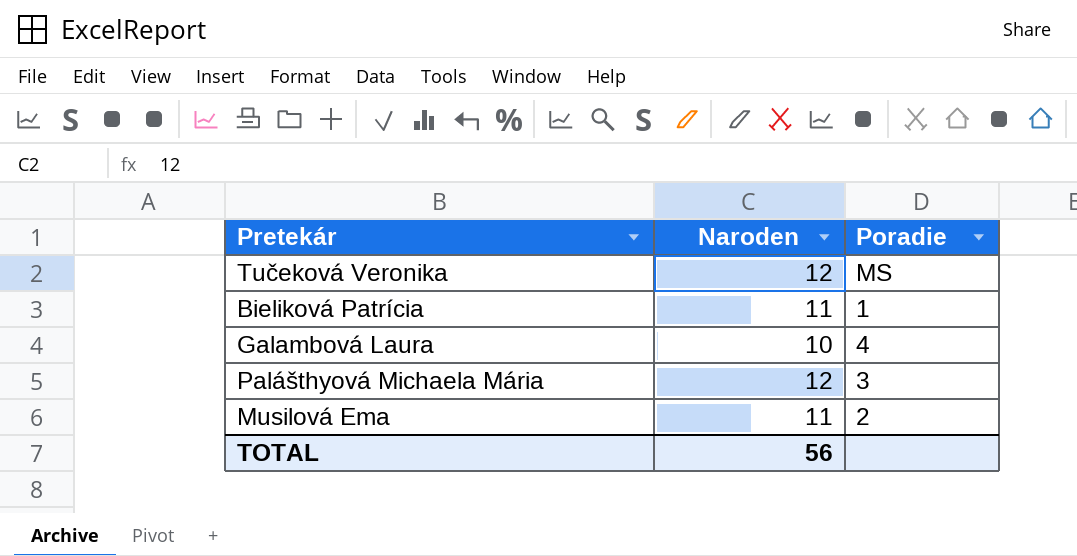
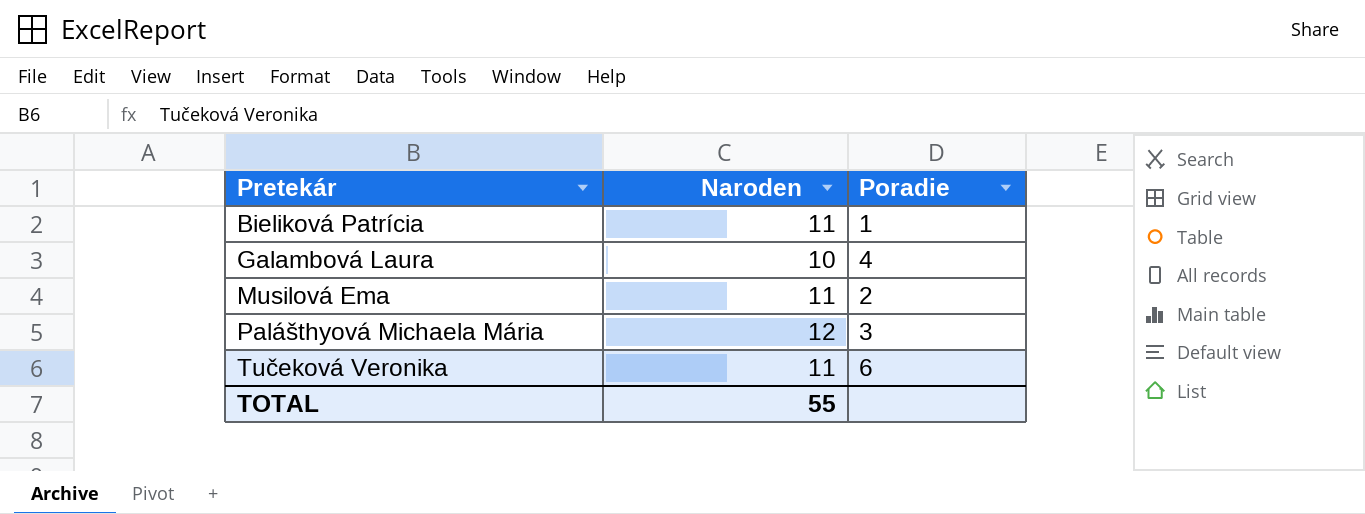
row order: none -> Pretekár ascending
Tučeková Veronika | Naroden: 12 -> 11
Tučeková Veronika | Poradie: MS -> 6
TOTAL | Naroden: 56 -> 55

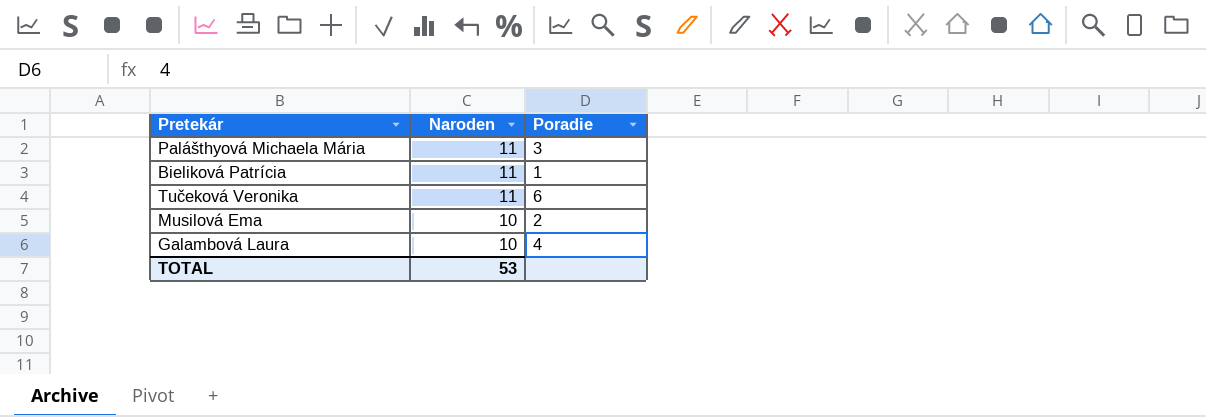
row order: Pretekár ascending -> Naroden descending
Palášthyová Michaela Mária | Naroden: 12 -> 11
Musilová Ema | Naroden: 11 -> 10
TOTAL | Naroden: 55 -> 53

